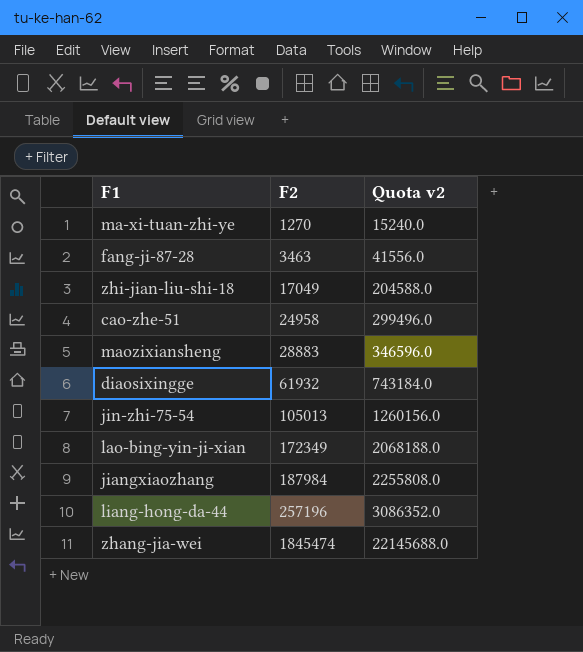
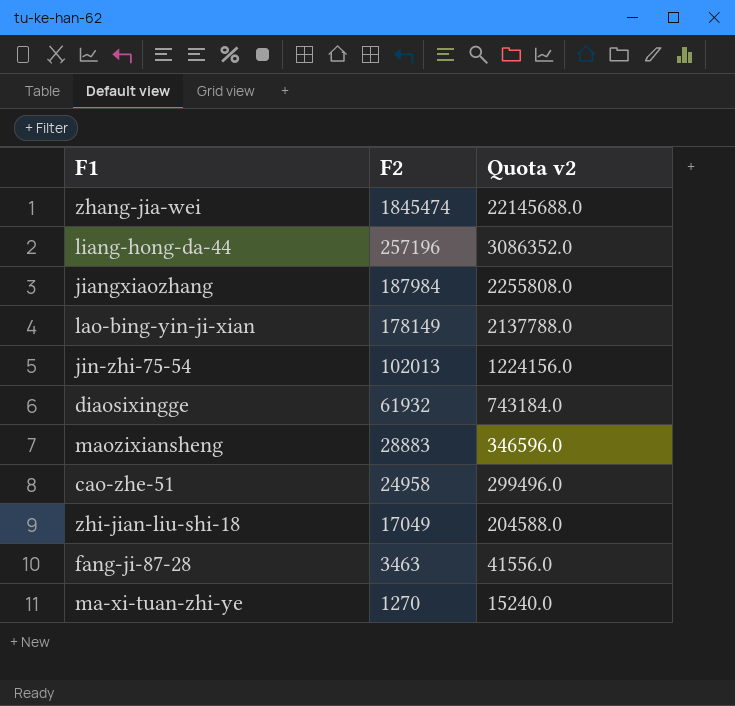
row order: F2 ascending -> F2 descending
lao-bing-yin-ji-xian | F2: 172349 -> 178149
lao-bing-yin-ji-xian | Quota v2: 2068188.0 -> 2137788.0
jin-zhi-75-54 | F2: 105013 -> 102013
jin-zhi-75-54 | Quota v2: 1260156.0 -> 1224156.0

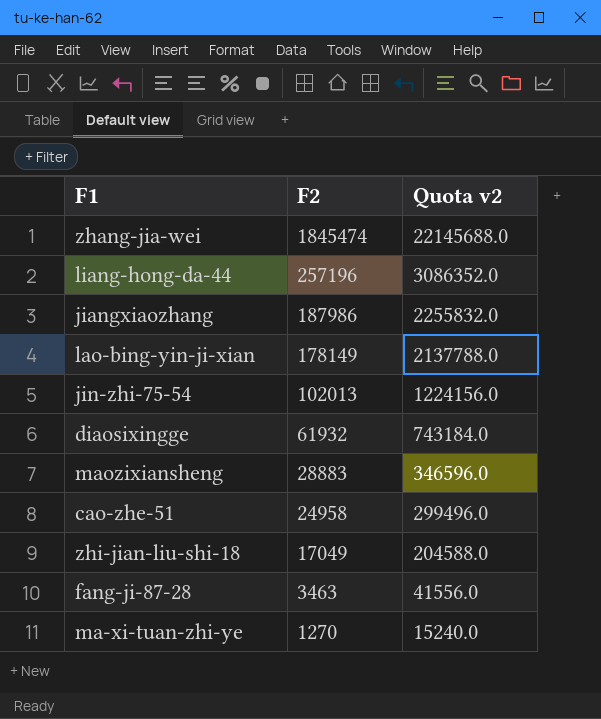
jiangxiaozhang | F2: 187984 -> 187986
jiangxiaozhang | Quota v2: 2255808.0 -> 2255832.0

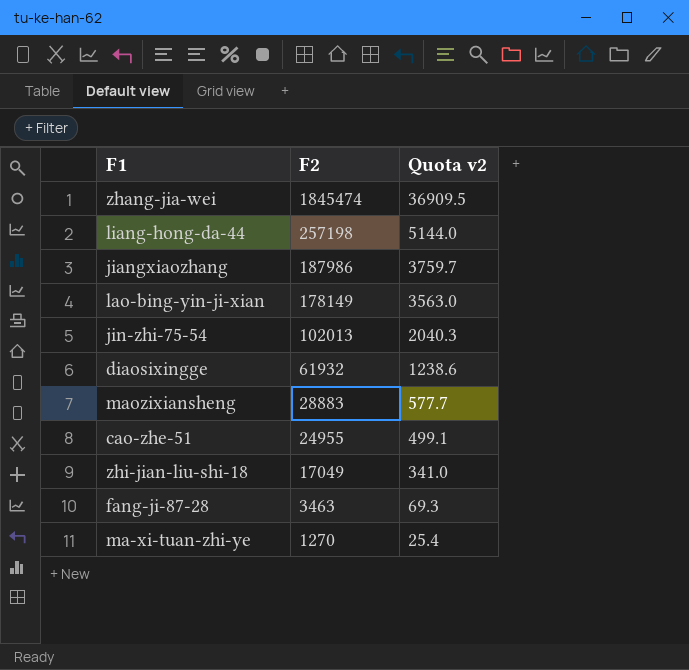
column Quota v2 | formula: [F2] * 12 -> [F2] * 0.02
liang-hong-da-44 | F2: 257196 -> 257198
cao-zhe-51 | F2: 24958 -> 24955

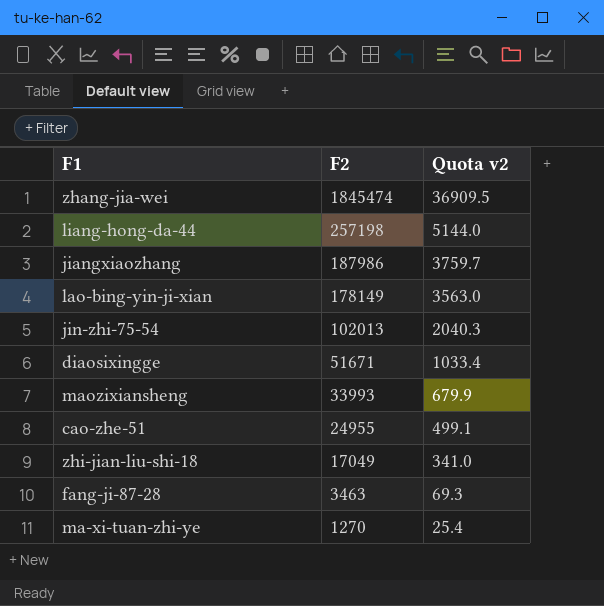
diaosixingge | F2: 61932 -> 51671
diaosixingge | Quota v2: 1238.6 -> 1033.4
maozixiansheng | F2: 28883 -> 33993
maozixiansheng | Quota v2: 577.7 -> 679.9

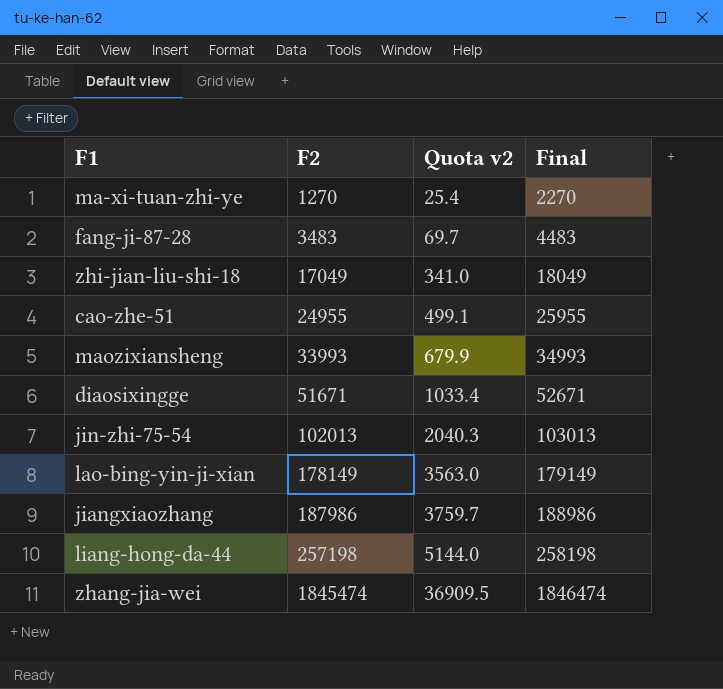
row order: F2 descending -> F2 ascending
column Final | formula: none -> [F2] + 1000
fang-ji-87-28 | F2: 3463 -> 3483
fang-ji-87-28 | Quota v2: 69.3 -> 69.7

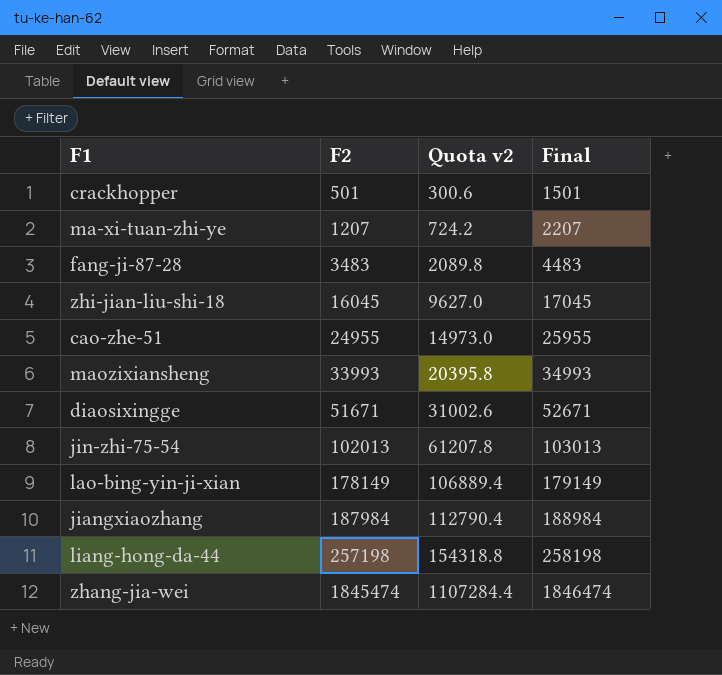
column Quota v2 | formula: [F2] * 0.02 -> [F2] * 0.6
row crackhopper: none -> 501 | 300.6 | 1501
ma-xi-tuan-zhi-ye | F2: 1270 -> 1207
ma-xi-tuan-zhi-ye | Final: 2270 -> 2207
zhi-jian-liu-shi-18 | F2: 17049 -> 16045
zhi-jian-liu-shi-18 | Final: 18049 -> 17045
jiangxiaozhang | F2: 187986 -> 187984
jiangxiaozhang | Final: 188986 -> 188984

